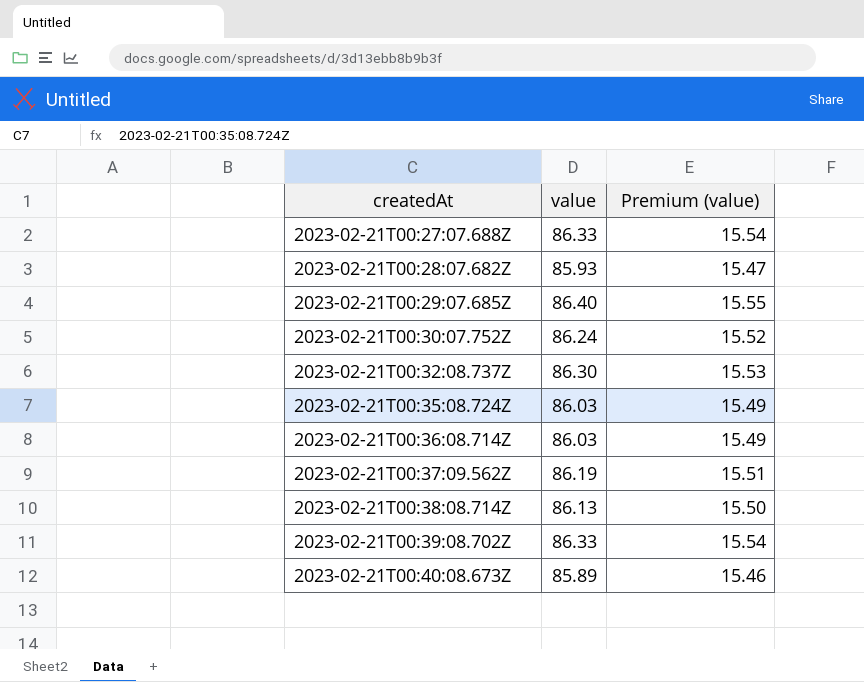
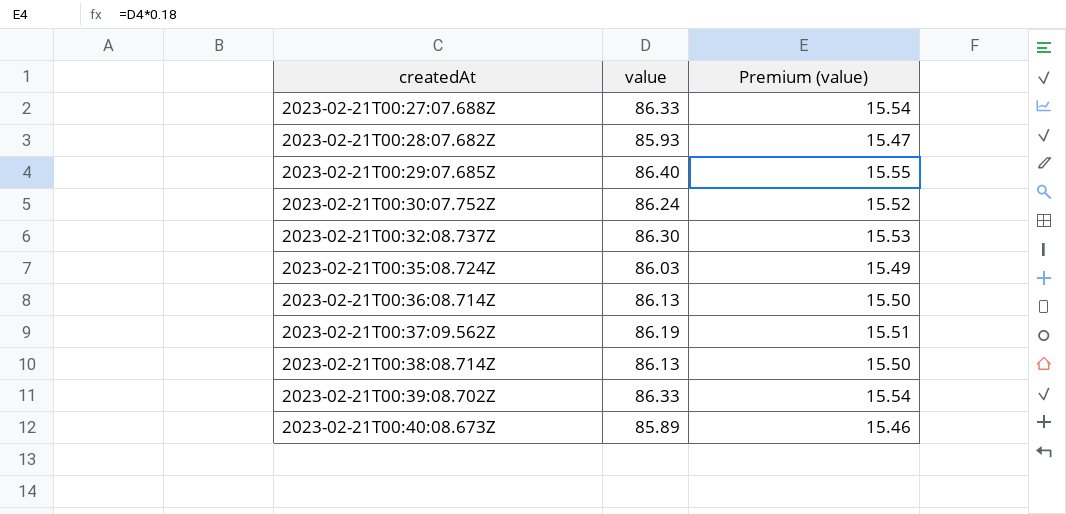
2023-02-21T00:36:08.714Z | value: 86.03 -> 86.13
2023-02-21T00:36:08.714Z | Premium (value): 15.49 -> 15.50

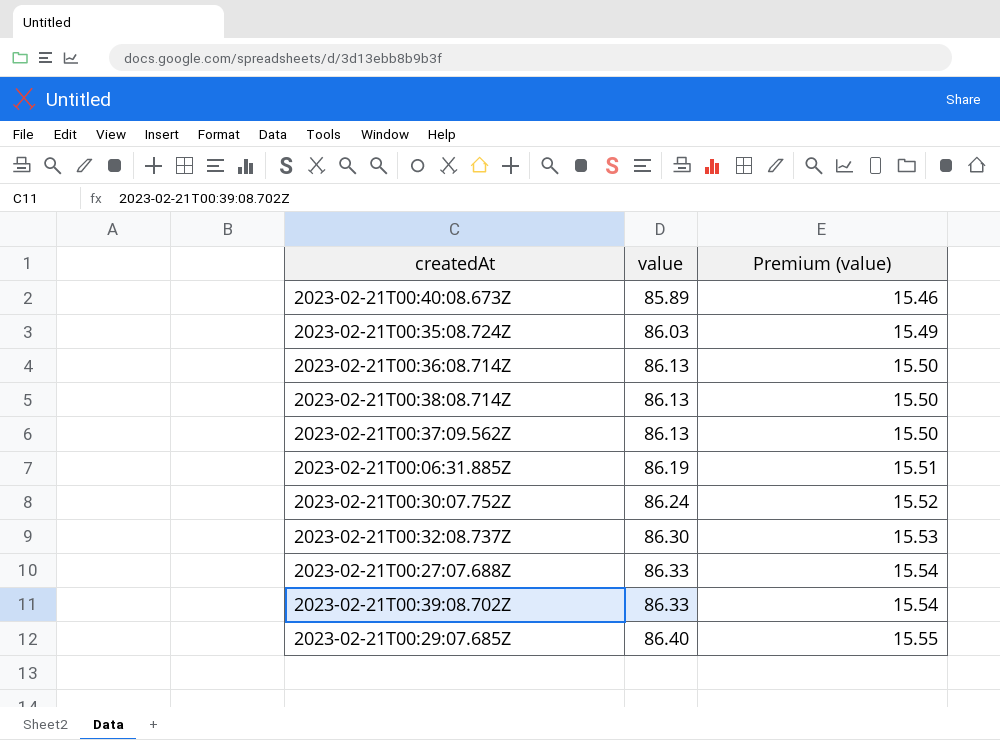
row order: createdAt ascending -> value ascending
row 2023-02-21T00:28:07.682Z: 85.93 | 15.47 -> none
2023-02-21T00:37:09.562Z | value: 86.19 -> 86.13
2023-02-21T00:37:09.562Z | Premium (value): 15.51 -> 15.50
row 2023-02-21T00:06:31.885Z: none -> 86.19 | 15.51

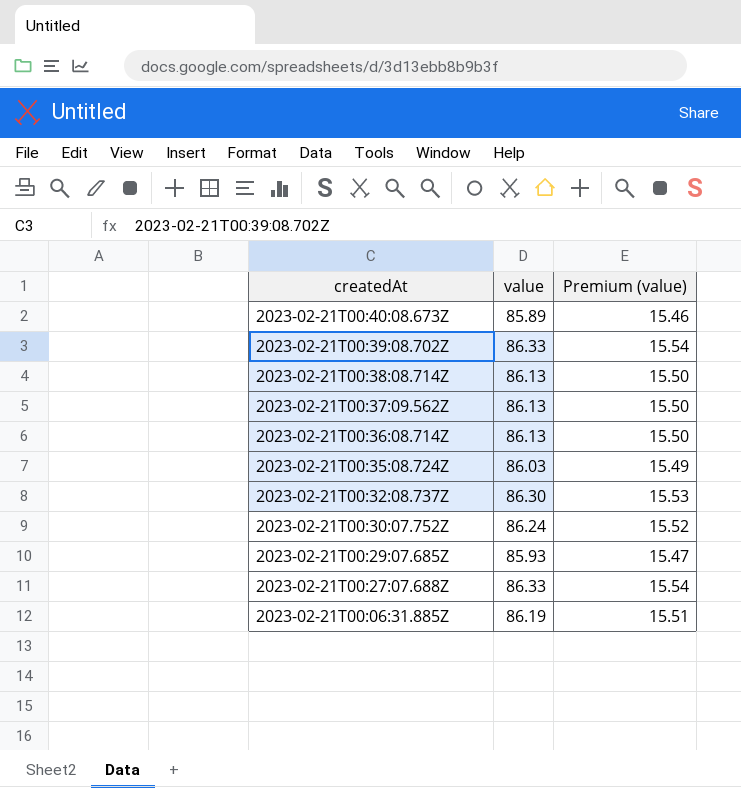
row order: value ascending -> createdAt descending
2023-02-21T00:29:07.685Z | value: 86.40 -> 85.93
2023-02-21T00:29:07.685Z | Premium (value): 15.55 -> 15.47

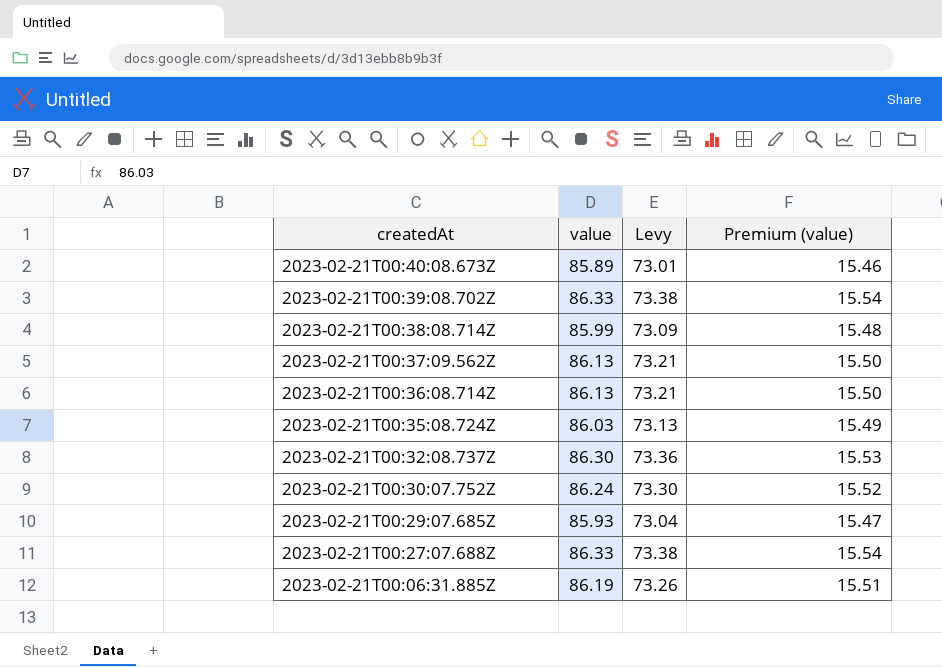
column Levy | formula: none -> [value] * 0.85
2023-02-21T00:38:08.714Z | value: 86.13 -> 85.99
2023-02-21T00:38:08.714Z | Premium (value): 15.50 -> 15.48

